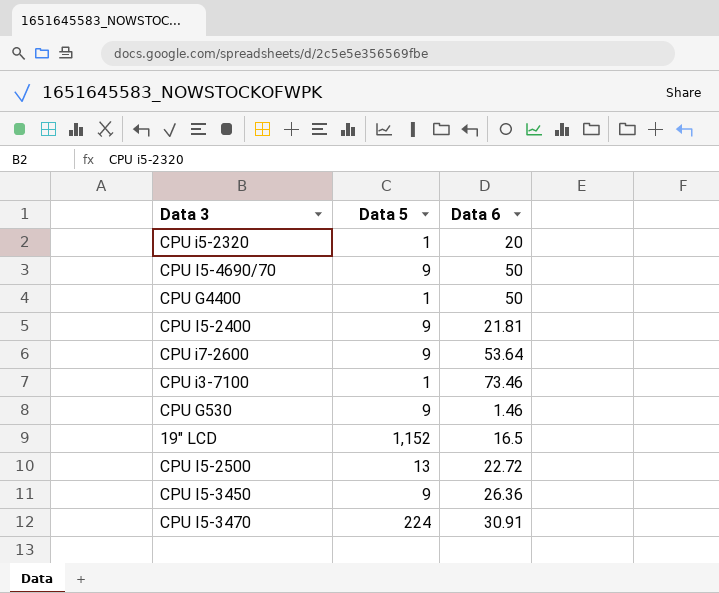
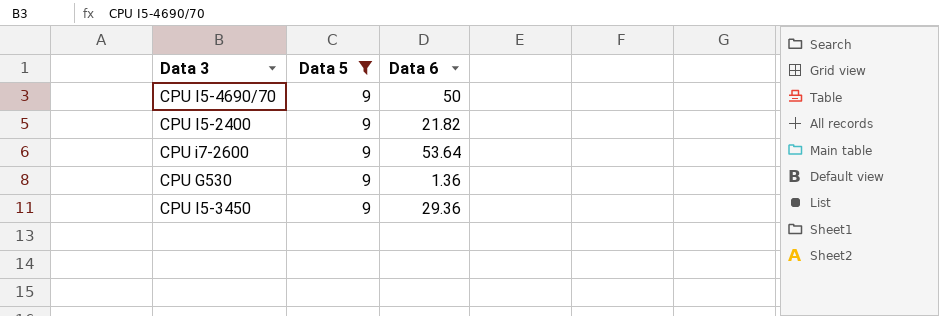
filter: none -> Data 5 = 9
CPU I5-2400 | Data 6: 21.81 -> 21.82
CPU G530 | Data 6: 1.46 -> 1.36
CPU I5-3450 | Data 6: 26.36 -> 29.36

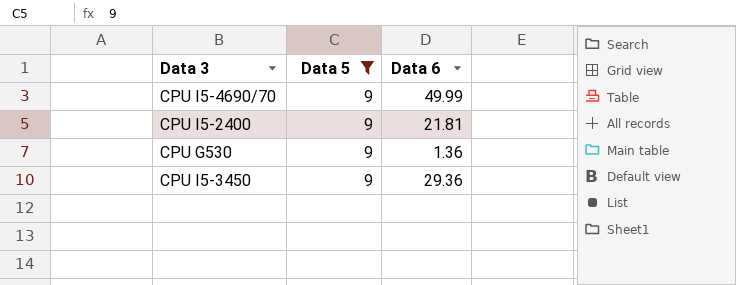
row CPU i7-2600: 9 | 53.64 -> none
CPU I5-4690/70 | Data 6: 50 -> 49.99
CPU I5-2400 | Data 6: 21.82 -> 21.81

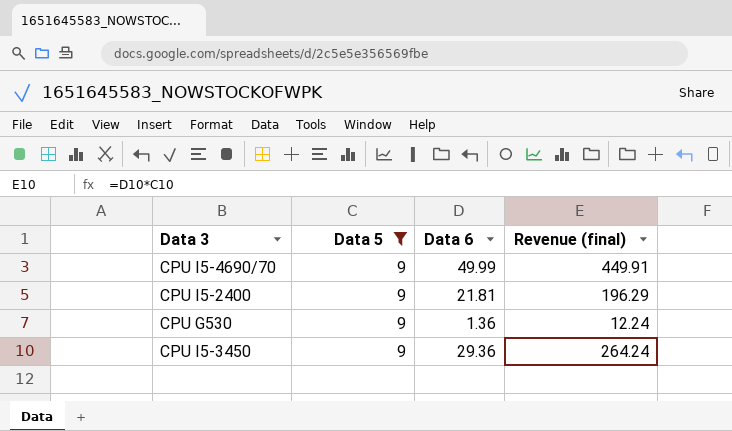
column Revenue (final) | formula: none -> [Data 5] * [Data 6]

